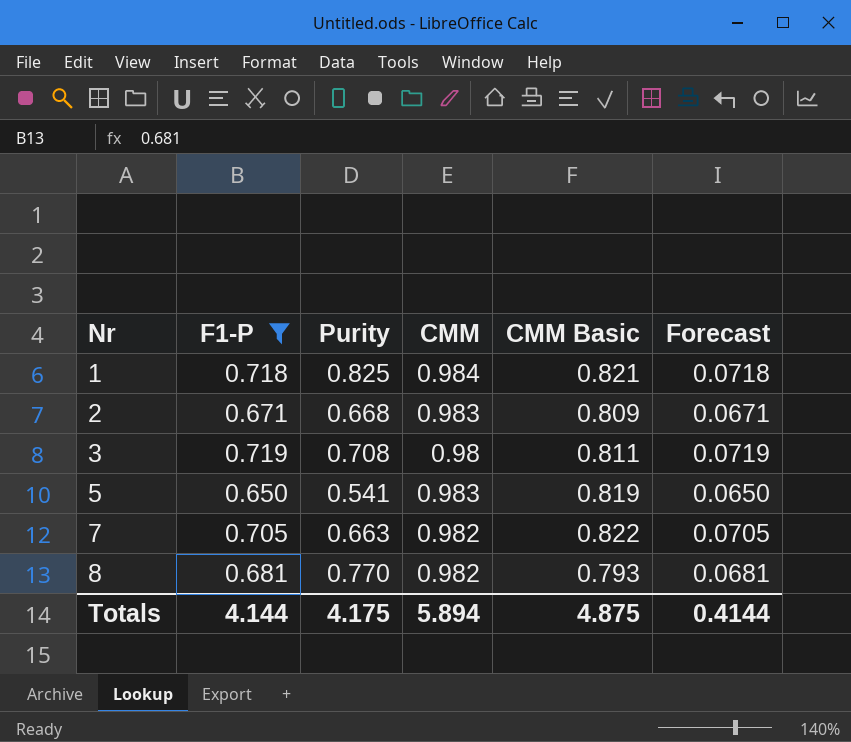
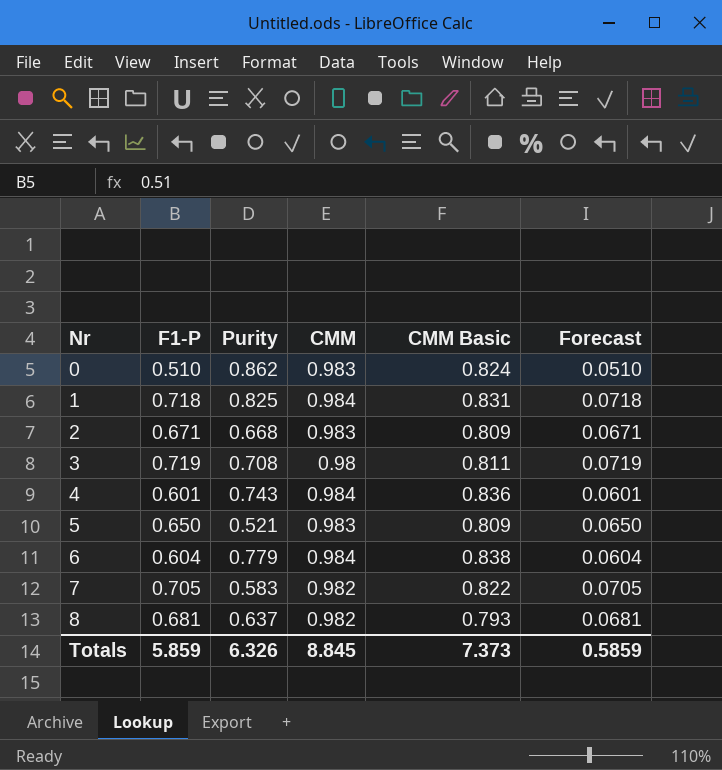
filter: F1-P >= 0.650 -> none
1 | CMM Basic: 0.821 -> 0.831
5 | Purity: 0.541 -> 0.521
5 | CMM Basic: 0.819 -> 0.809
7 | Purity: 0.663 -> 0.583
8 | Purity: 0.770 -> 0.637
Totals | F1-P: 4.144 -> 5.859
Totals | Purity: 4.175 -> 6.326
Totals | CMM: 5.894 -> 8.845
Totals | CMM Basic: 4.875 -> 7.373
Totals | Forecast: 0.4144 -> 0.5859

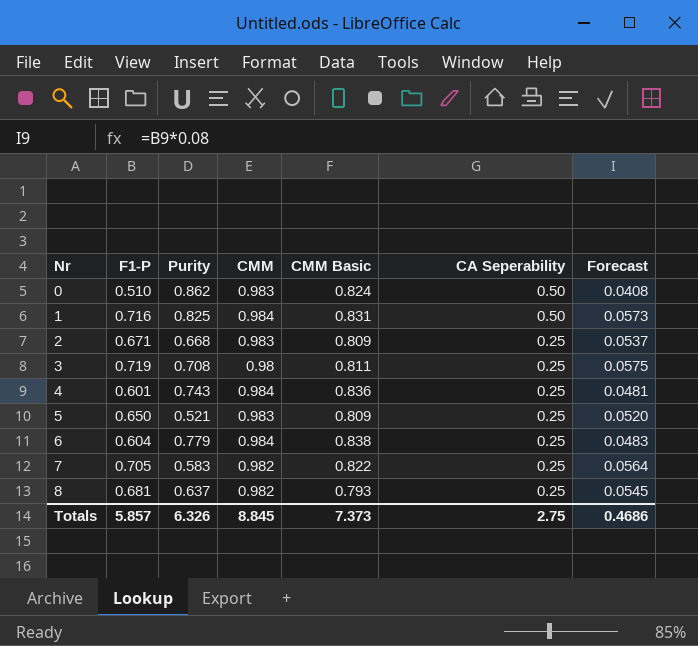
column CA Seperability | position: none -> 6
column Forecast | formula: [F1-P] * 0.1 -> [F1-P] * 0.08
1 | F1-P: 0.718 -> 0.716
Totals | F1-P: 5.859 -> 5.857
Totals | Forecast: 0.5859 -> 0.4686

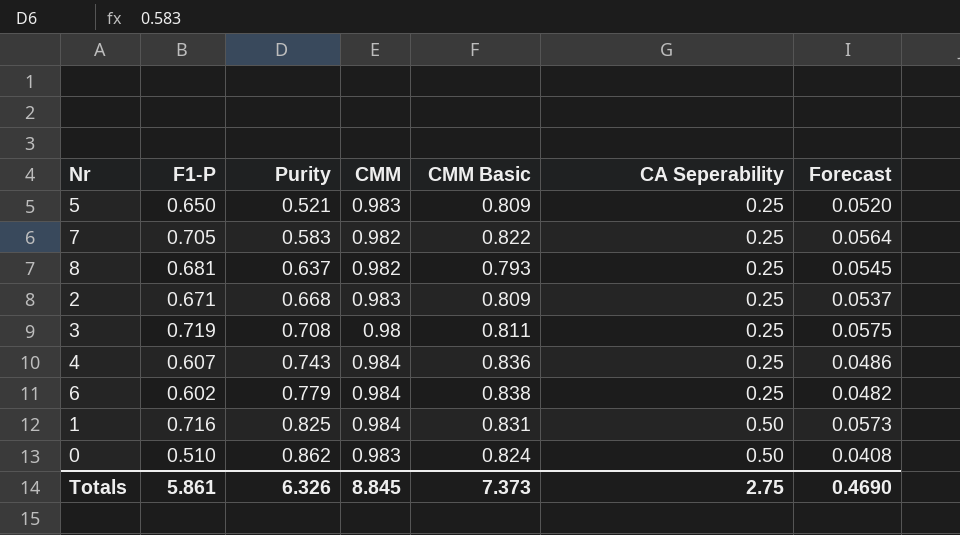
row order: Nr ascending -> Purity ascending
4 | F1-P: 0.601 -> 0.607
4 | Forecast: 0.0481 -> 0.0486
6 | F1-P: 0.604 -> 0.602
6 | Forecast: 0.0483 -> 0.0482
Totals | F1-P: 5.857 -> 5.861
Totals | Forecast: 0.4686 -> 0.4690

